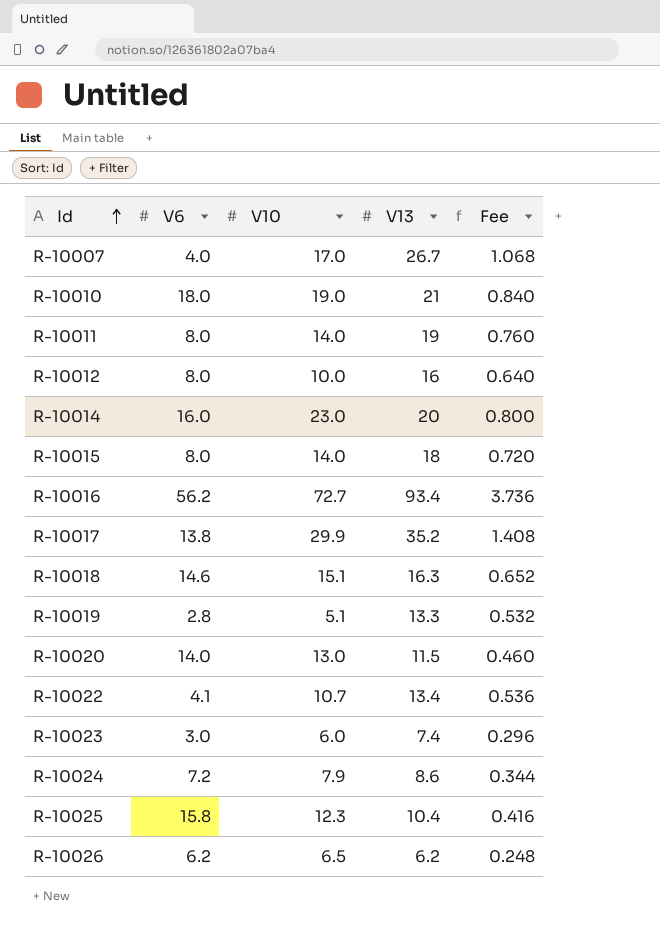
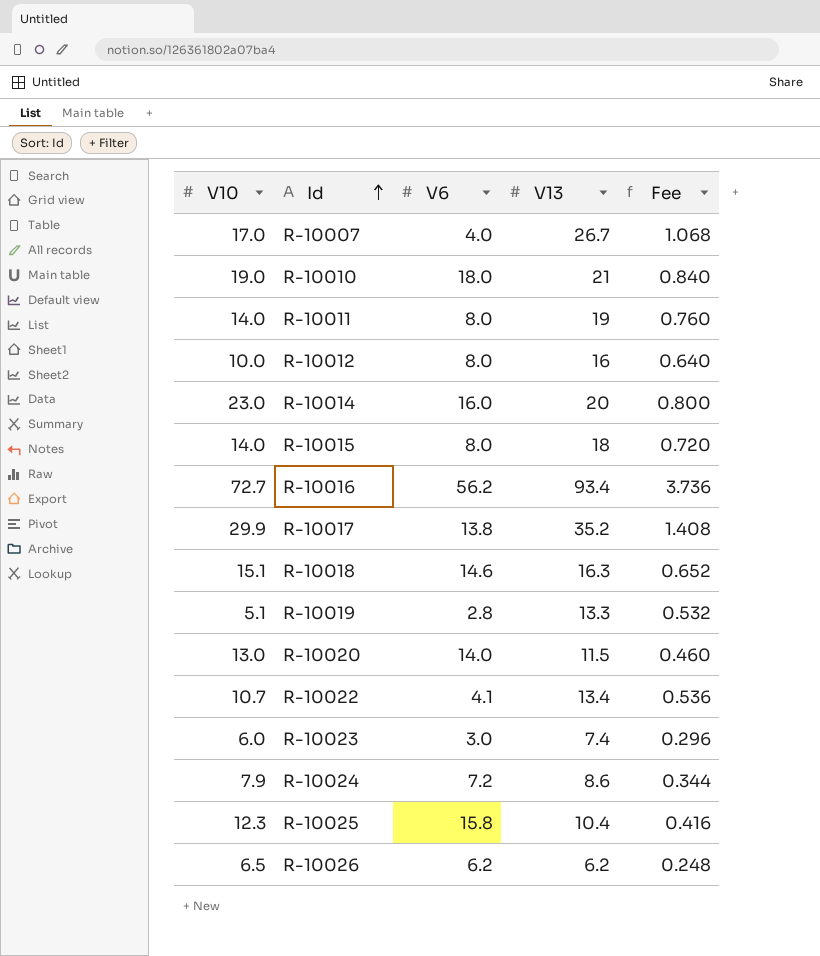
column V10 | position: 3 -> 1

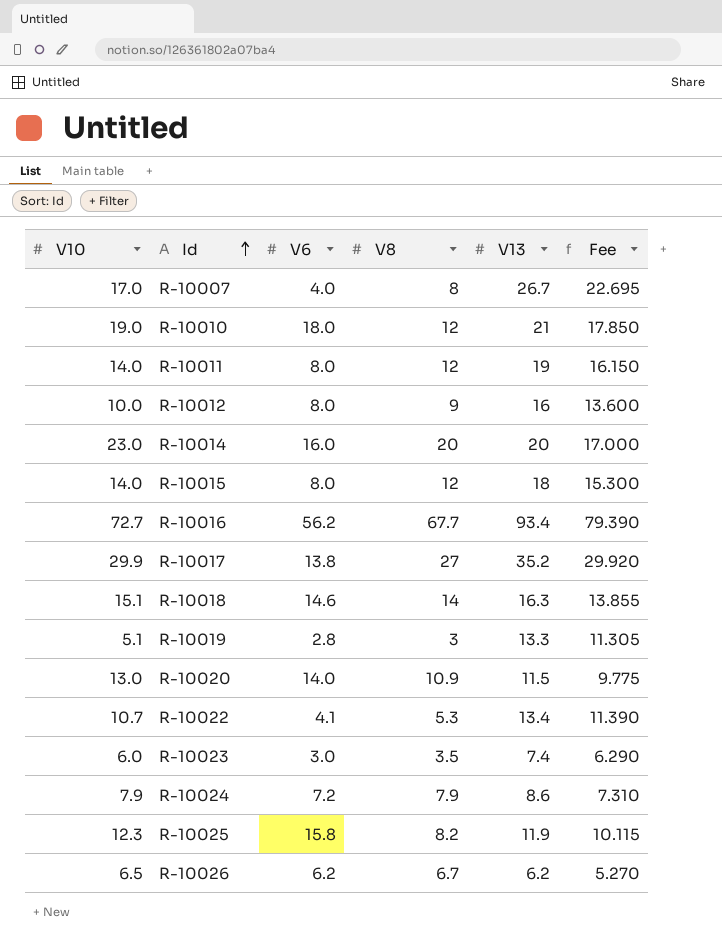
column V8 | position: none -> 4
column Fee | formula: [V13] * 0.04 -> [V13] * 0.85
R-10025 | V13: 10.4 -> 11.9

